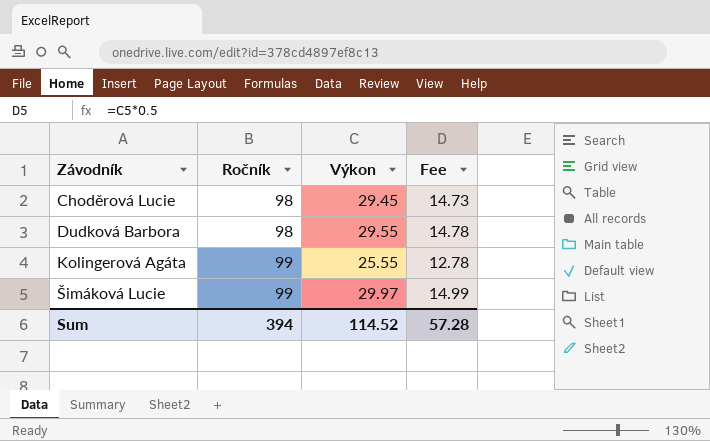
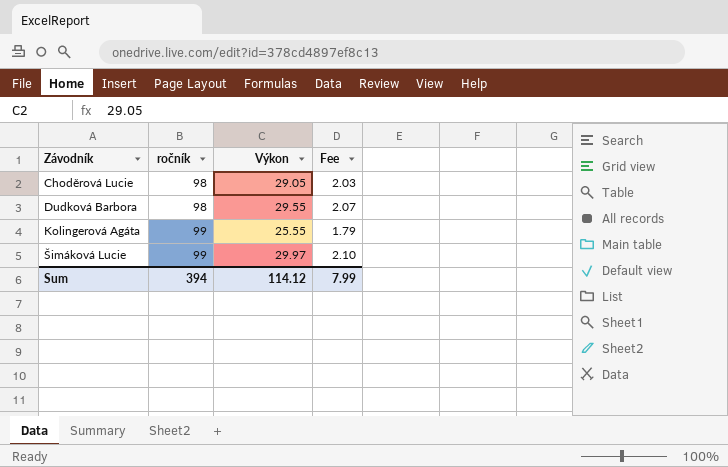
column name: Ročník -> ročník
column Fee | formula: [Výkon] * 0.5 -> [Výkon] * 0.07
Choděrová Lucie | Výkon: 29.45 -> 29.05
Sum | Výkon: 114.52 -> 114.12
Sum | Fee: 57.28 -> 7.99

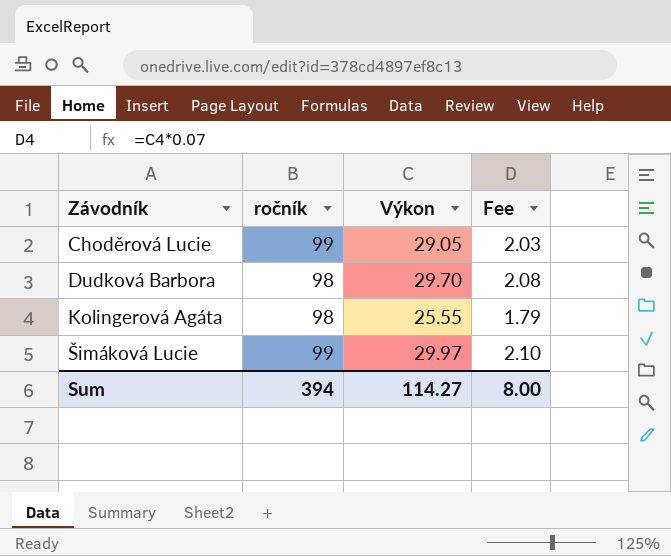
Choděrová Lucie | ročník: 98 -> 99
Dudková Barbora | Výkon: 29.55 -> 29.70
Dudková Barbora | Fee: 2.07 -> 2.08
Kolingerová Agáta | ročník: 99 -> 98
Sum | Výkon: 114.12 -> 114.27
Sum | Fee: 7.99 -> 8.00

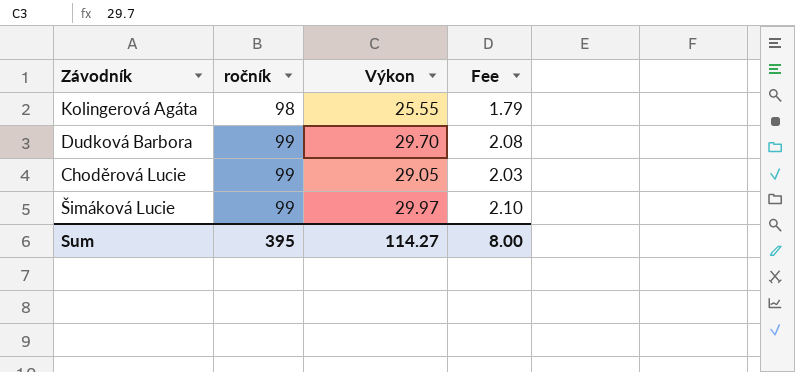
row order: Závodník ascending -> ročník ascending
Dudková Barbora | ročník: 98 -> 99
Sum | ročník: 394 -> 395

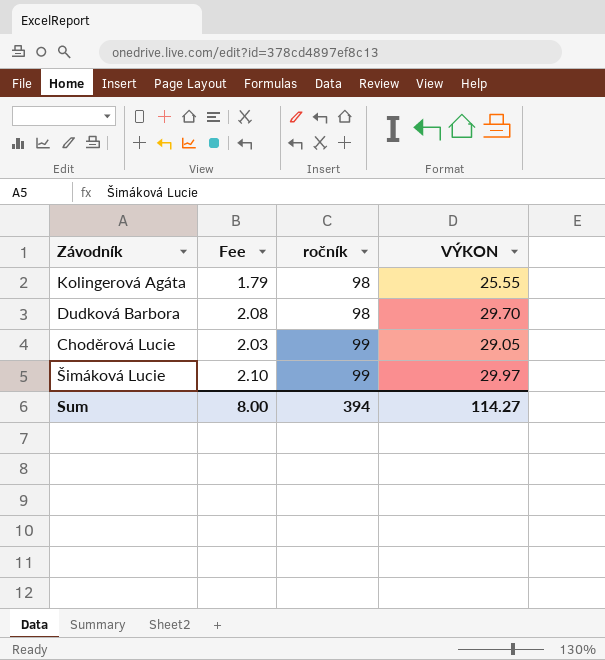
column Fee | position: 4 -> 2
column name: Výkon -> VÝKON
Dudková Barbora | ročník: 99 -> 98
Sum | ročník: 395 -> 394

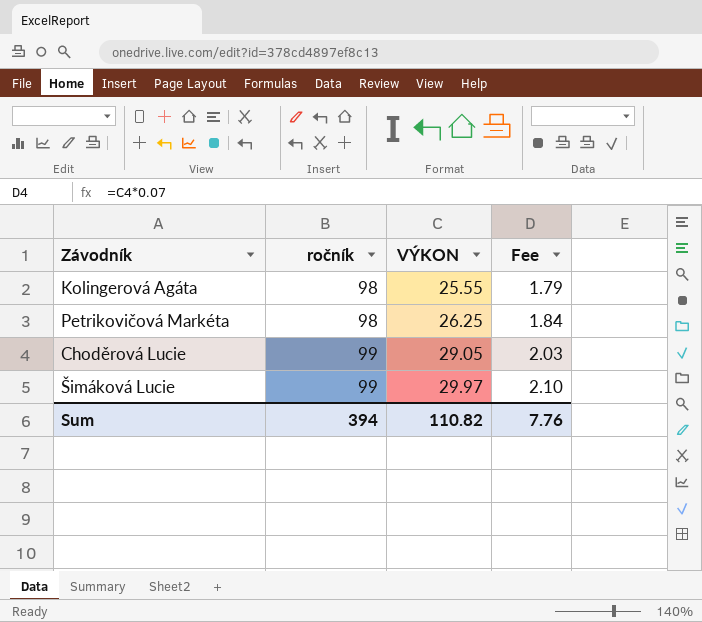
column Fee | position: 2 -> 4
row Dudková Barbora: 2.08 | 98 | 29.70 -> none
row Petrikovičová Markéta: none -> 98 | 26.25 | 1.84
Sum | VÝKON: 114.27 -> 110.82
Sum | Fee: 8.00 -> 7.76

